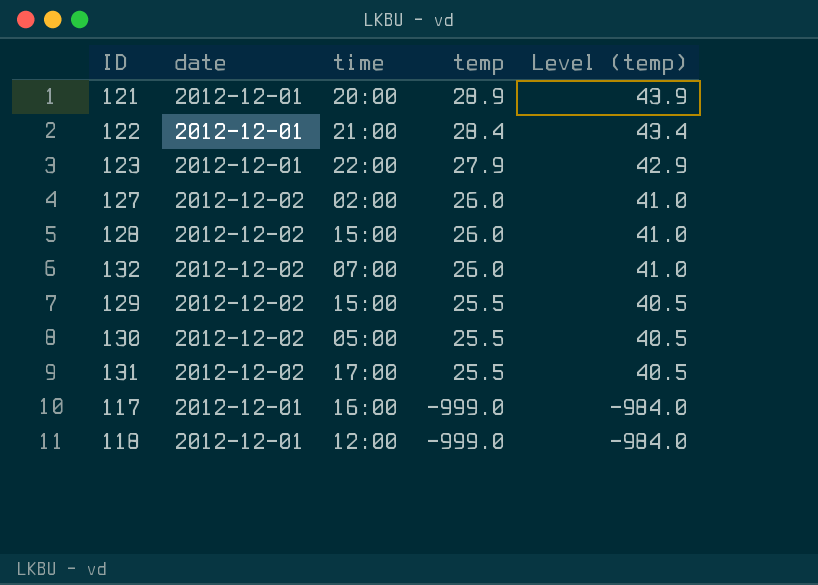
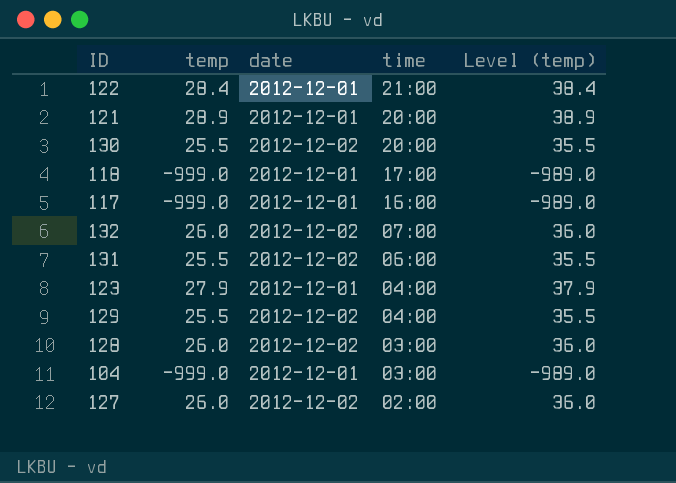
row order: temp descending -> time descending
column temp | position: 4 -> 2
column Level (temp) | formula: [temp] + 15 -> [temp] + 10
130 | time: 05:00 -> 20:00
118 | time: 12:00 -> 17:00
131 | time: 17:00 -> 06:00
123 | time: 22:00 -> 04:00
129 | time: 15:00 -> 04:00
128 | time: 15:00 -> 03:00
row 104: none -> -999.0 | 2012-12-01 | 03:00 | -989.0

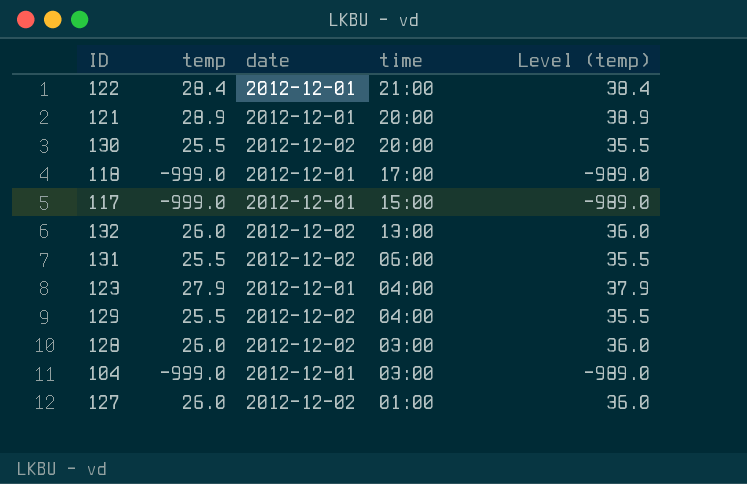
117 | time: 16:00 -> 15:00
132 | time: 07:00 -> 13:00
127 | time: 02:00 -> 01:00

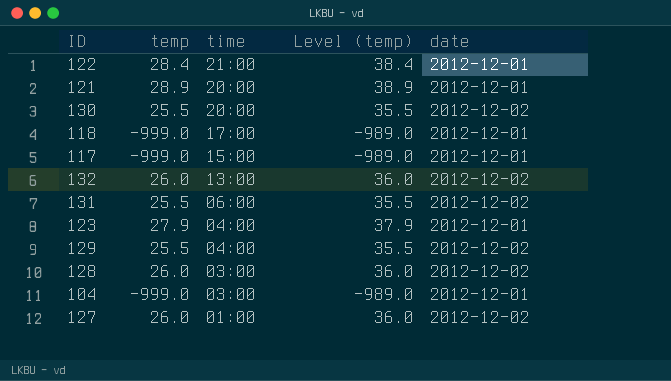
column date | position: 3 -> 5

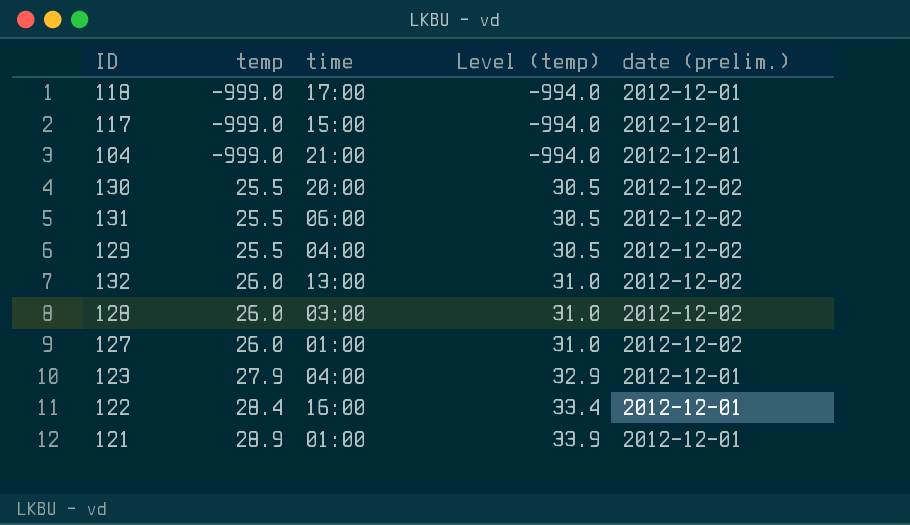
row order: time descending -> temp ascending
column Level (temp) | formula: [temp] + 10 -> [temp] + 5
column name: date -> date (prelim.)
104 | time: 03:00 -> 21:00
122 | time: 21:00 -> 16:00
121 | time: 20:00 -> 01:00

